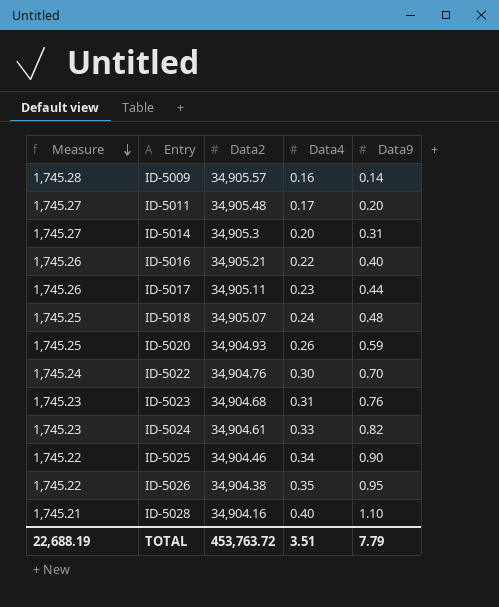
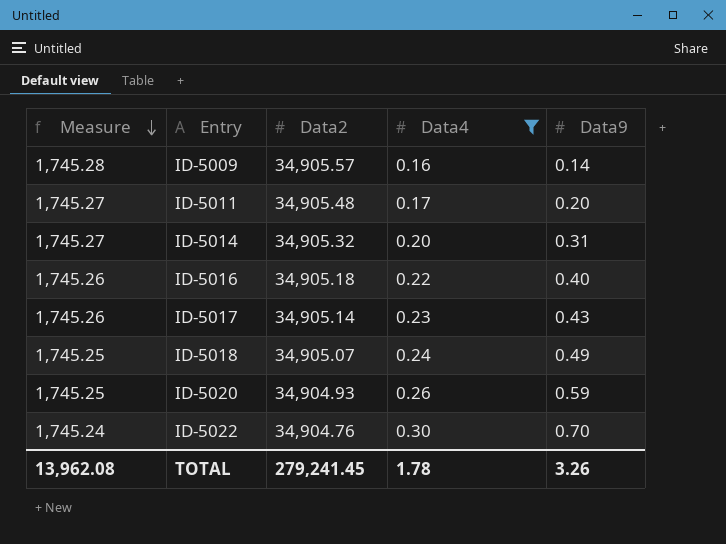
filter: none -> Data4 <= 0.30
ID-5014 | Data2: 34,905.3 -> 34,905.32
ID-5016 | Data2: 34,905.21 -> 34,905.18
ID-5017 | Data2: 34,905.11 -> 34,905.14
ID-5017 | Data9: 0.44 -> 0.43
ID-5018 | Data9: 0.48 -> 0.49
TOTAL | Measure: 22,688.19 -> 13,962.08
TOTAL | Data2: 453,763.72 -> 279,241.45
TOTAL | Data4: 3.51 -> 1.78
TOTAL | Data9: 7.79 -> 3.26

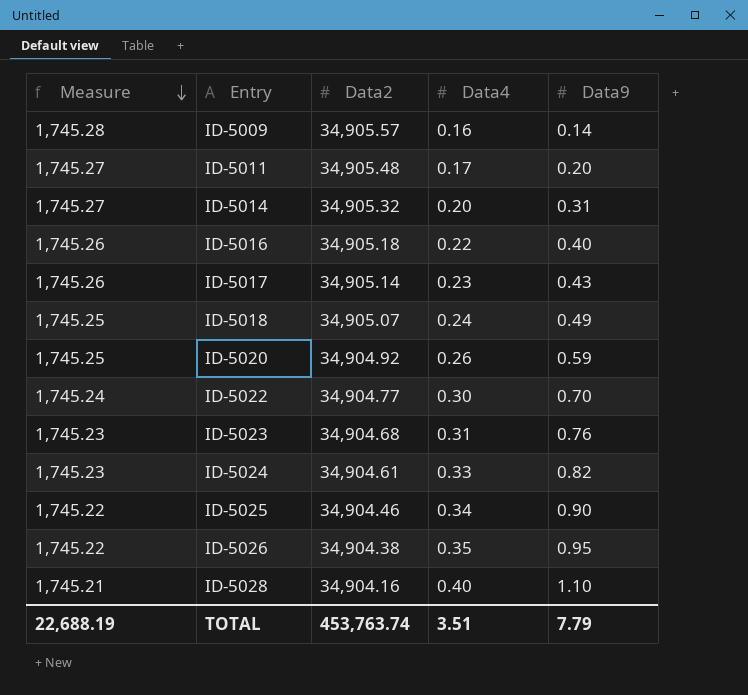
filter: Data4 <= 0.30 -> none
ID-5020 | Data2: 34,904.93 -> 34,904.92
ID-5022 | Data2: 34,904.76 -> 34,904.77
TOTAL | Measure: 13,962.08 -> 22,688.19
TOTAL | Data2: 279,241.45 -> 453,763.74
TOTAL | Data4: 1.78 -> 3.51
TOTAL | Data9: 3.26 -> 7.79

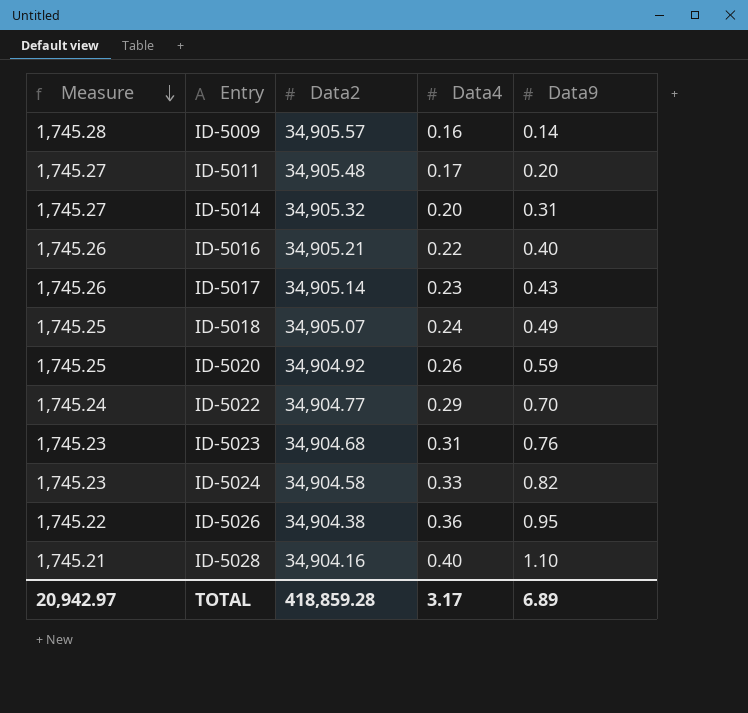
row ID-5025: 1,745.22 | 34,904.46 | 0.34 | 0.90 -> none
ID-5016 | Data2: 34,905.18 -> 34,905.21
ID-5022 | Data4: 0.30 -> 0.29
ID-5024 | Data2: 34,904.61 -> 34,904.58
ID-5026 | Data4: 0.35 -> 0.36
TOTAL | Measure: 22,688.19 -> 20,942.97
TOTAL | Data2: 453,763.74 -> 418,859.28
TOTAL | Data4: 3.51 -> 3.17
TOTAL | Data9: 7.79 -> 6.89

